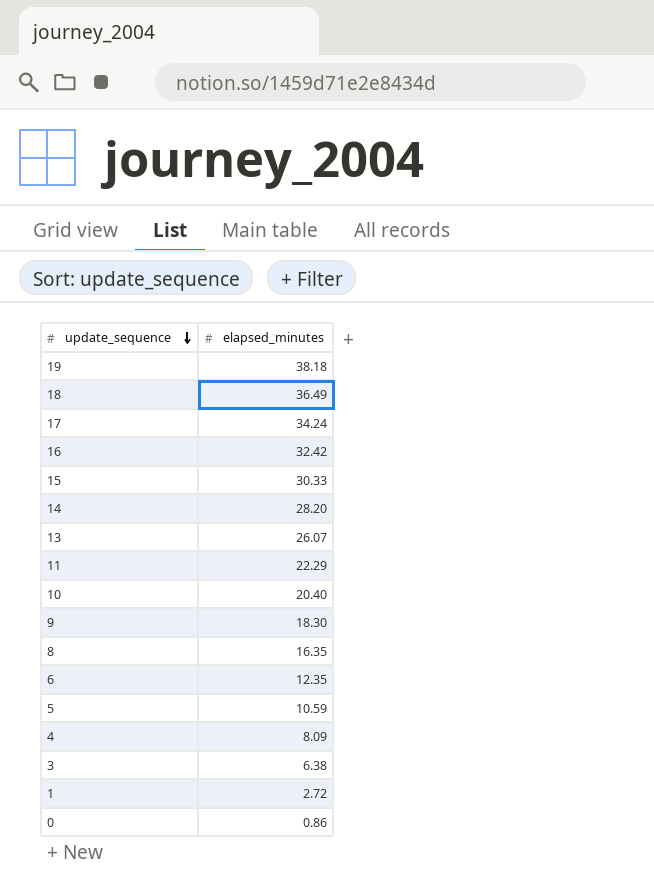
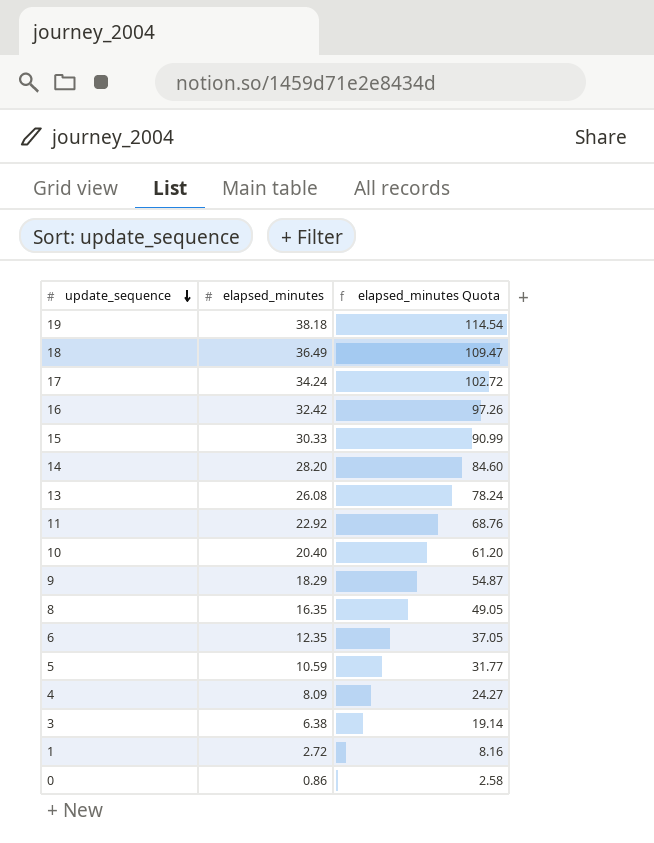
column elapsed_minutes Quota | formula: none -> [elapsed_minutes] * 3
13 | elapsed_minutes: 26.07 -> 26.08
11 | elapsed_minutes: 22.29 -> 22.92
9 | elapsed_minutes: 18.30 -> 18.29

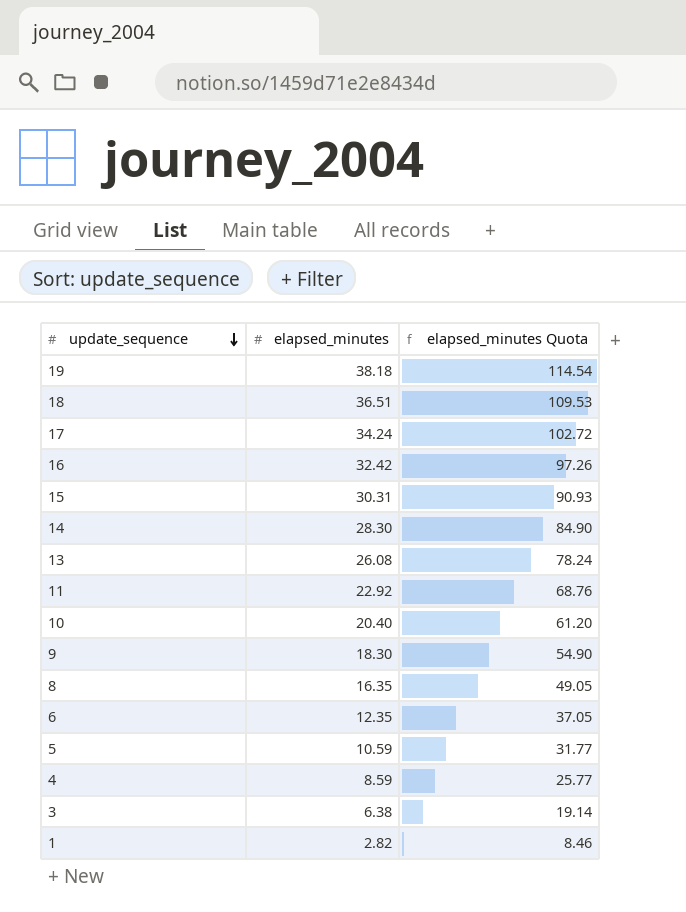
row 0: 0.86 | 2.58 -> none
18 | elapsed_minutes: 36.49 -> 36.51
18 | elapsed_minutes Quota: 109.47 -> 109.53
15 | elapsed_minutes: 30.33 -> 30.31
15 | elapsed_minutes Quota: 90.99 -> 90.93
14 | elapsed_minutes: 28.20 -> 28.30
14 | elapsed_minutes Quota: 84.60 -> 84.90
9 | elapsed_minutes: 18.29 -> 18.30
9 | elapsed_minutes Quota: 54.87 -> 54.90
4 | elapsed_minutes: 8.09 -> 8.59
4 | elapsed_minutes Quota: 24.27 -> 25.77
1 | elapsed_minutes: 2.72 -> 2.82
1 | elapsed_minutes Quota: 8.16 -> 8.46

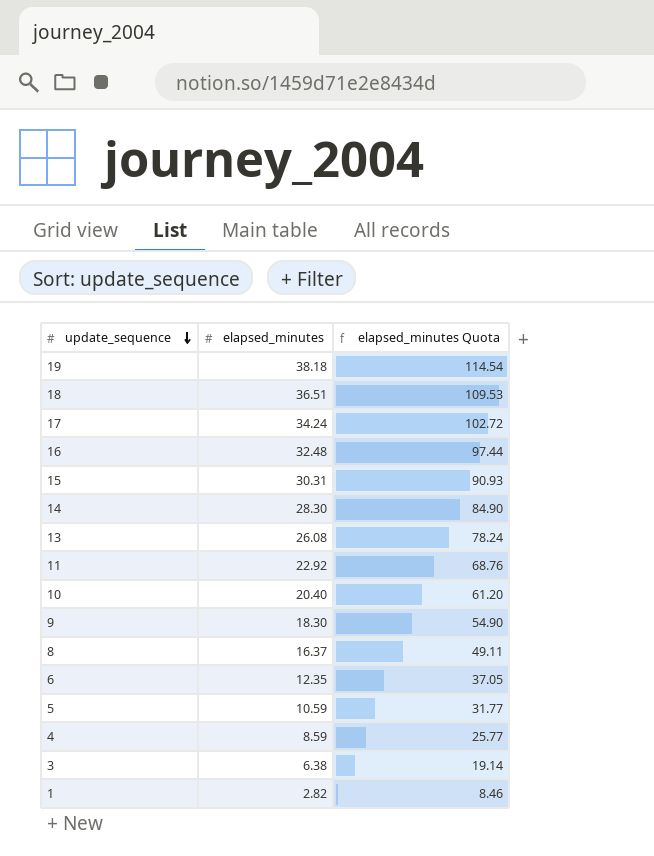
16 | elapsed_minutes: 32.42 -> 32.48
16 | elapsed_minutes Quota: 97.26 -> 97.44
8 | elapsed_minutes: 16.35 -> 16.37
8 | elapsed_minutes Quota: 49.05 -> 49.11

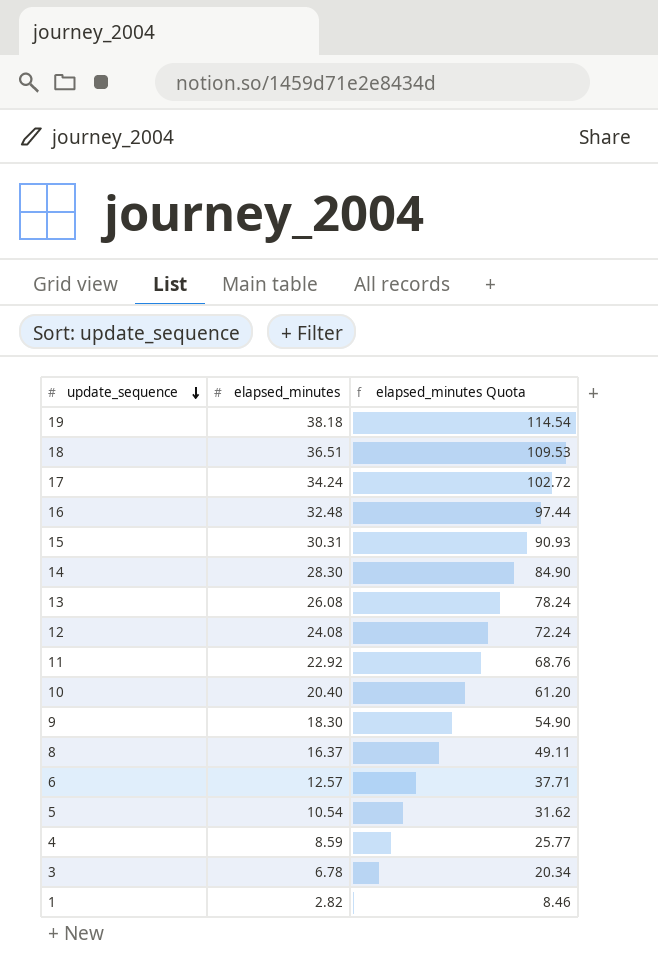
row 12: none -> 24.08 | 72.24
6 | elapsed_minutes: 12.35 -> 12.57
6 | elapsed_minutes Quota: 37.05 -> 37.71
5 | elapsed_minutes: 10.59 -> 10.54
5 | elapsed_minutes Quota: 31.77 -> 31.62
3 | elapsed_minutes: 6.38 -> 6.78
3 | elapsed_minutes Quota: 19.14 -> 20.34

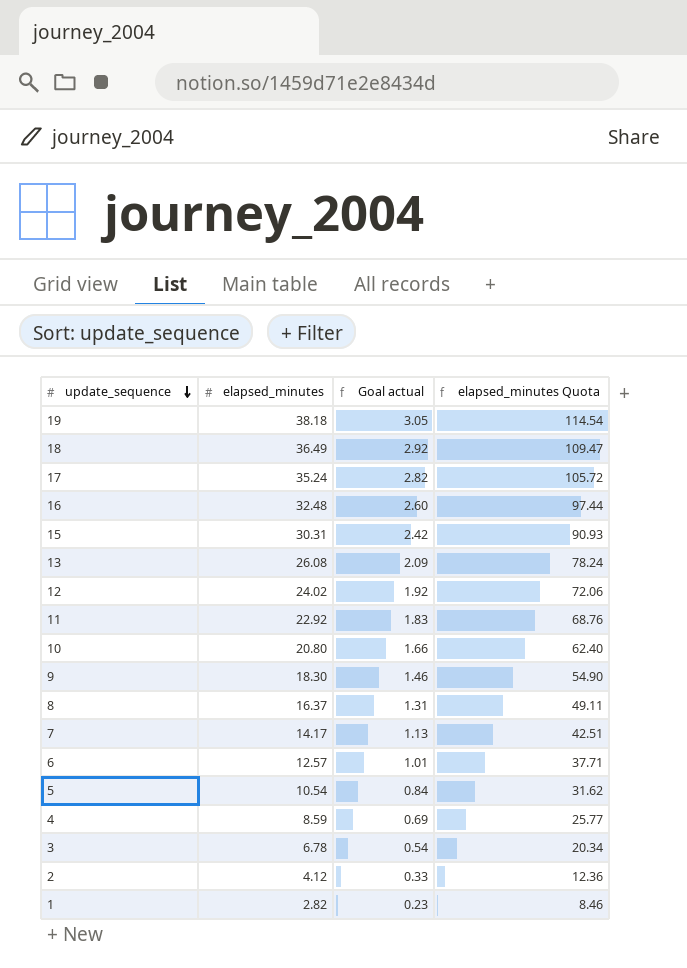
column Goal actual | formula: none -> [elapsed_minutes] * 0.08
row 14: 28.30 | 84.90 -> none
18 | elapsed_minutes: 36.51 -> 36.49
18 | elapsed_minutes Quota: 109.53 -> 109.47
17 | elapsed_minutes: 34.24 -> 35.24
17 | elapsed_minutes Quota: 102.72 -> 105.72
12 | elapsed_minutes: 24.08 -> 24.02
12 | elapsed_minutes Quota: 72.24 -> 72.06
10 | elapsed_minutes: 20.40 -> 20.80
10 | elapsed_minutes Quota: 61.20 -> 62.40
row 7: none -> 14.17 | 1.13 | 42.51
row 2: none -> 4.12 | 0.33 | 12.36

